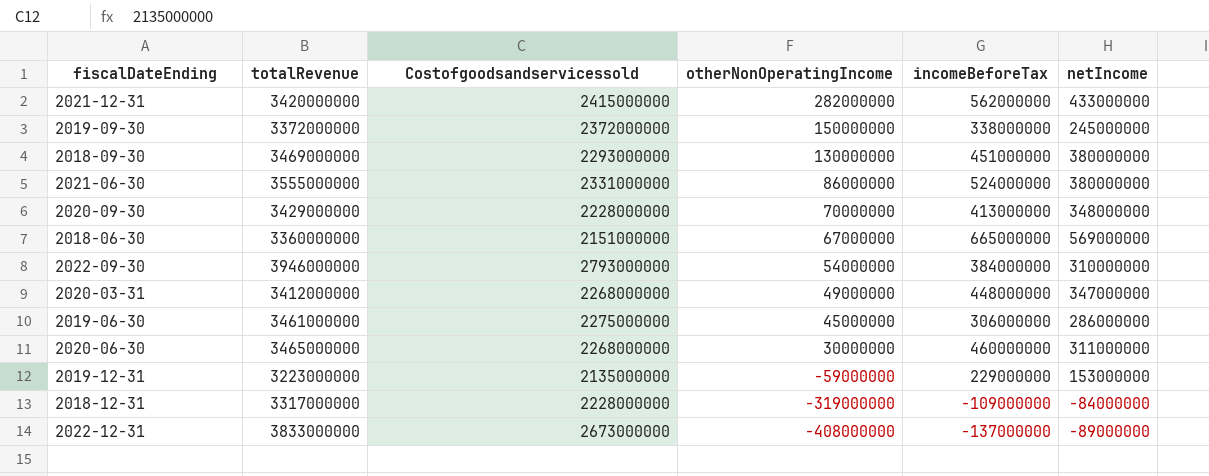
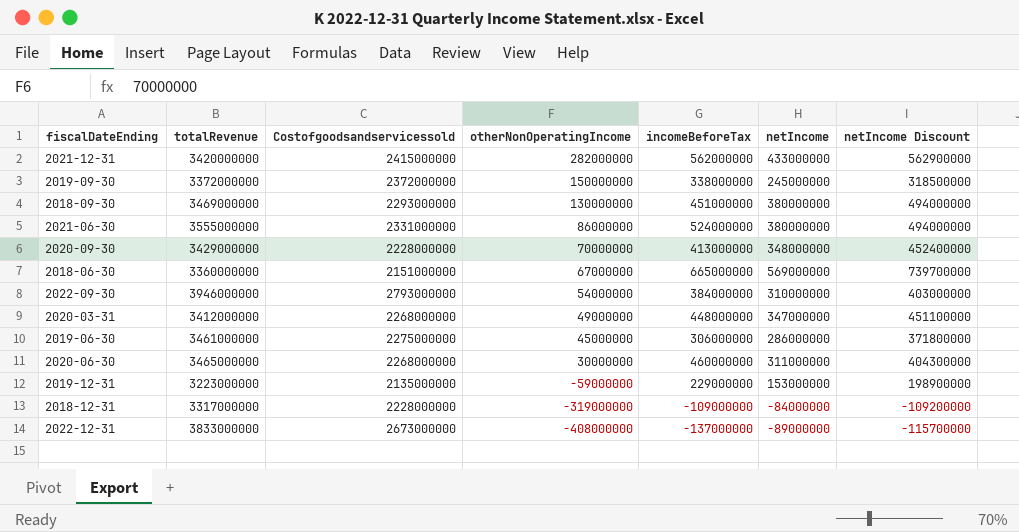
column netIncome Discount | formula: none -> [netIncome] * 1.3

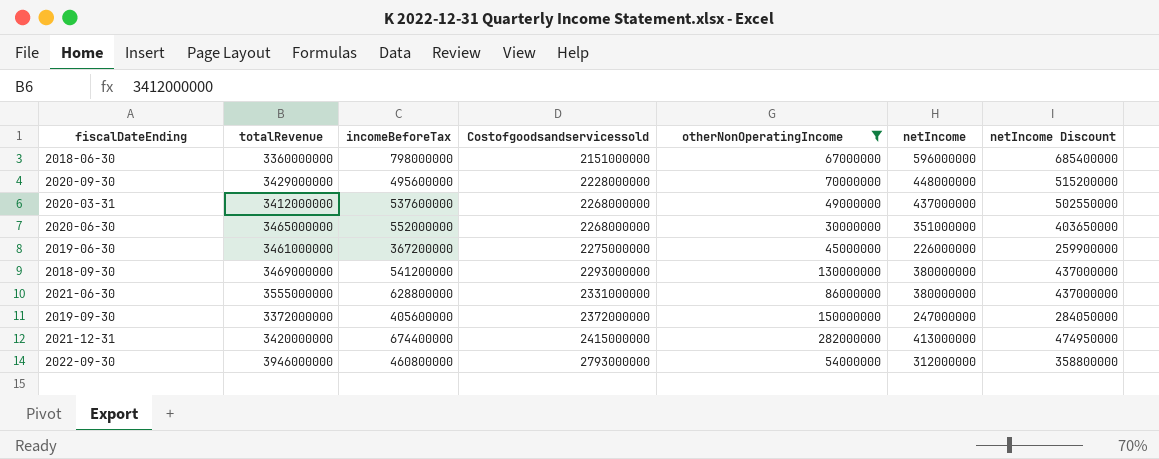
filter: none -> otherNonOperatingIncome >= 30000000
row order: otherNonOperatingIncome descending -> Costofgoodsandservicessold ascending
column incomeBeforeTax | position: 5 -> 3
column netIncome Discount | formula: [netIncome] * 1.3 -> [netIncome] * 1.15
2018-06-30 | incomeBeforeTax: 665000000 -> 798000000
2018-06-30 | netIncome: 569000000 -> 596000000
2020-09-30 | incomeBeforeTax: 413000000 -> 495600000
2020-09-30 | netIncome: 348000000 -> 448000000
2020-03-31 | incomeBeforeTax: 448000000 -> 537600000
2020-03-31 | netIncome: 347000000 -> 437000000
2020-06-30 | incomeBeforeTax: 460000000 -> 552000000
2020-06-30 | netIncome: 311000000 -> 351000000
2019-06-30 | incomeBeforeTax: 306000000 -> 367200000
2019-06-30 | netIncome: 286000000 -> 226000000
2018-09-30 | incomeBeforeTax: 451000000 -> 541200000
2021-06-30 | incomeBeforeTax: 524000000 -> 628800000
2019-09-30 | incomeBeforeTax: 338000000 -> 405600000
2019-09-30 | netIncome: 245000000 -> 247000000
2021-12-31 | incomeBeforeTax: 562000000 -> 674400000
2021-12-31 | netIncome: 433000000 -> 413000000
2022-09-30 | incomeBeforeTax: 384000000 -> 460800000
2022-09-30 | netIncome: 310000000 -> 312000000

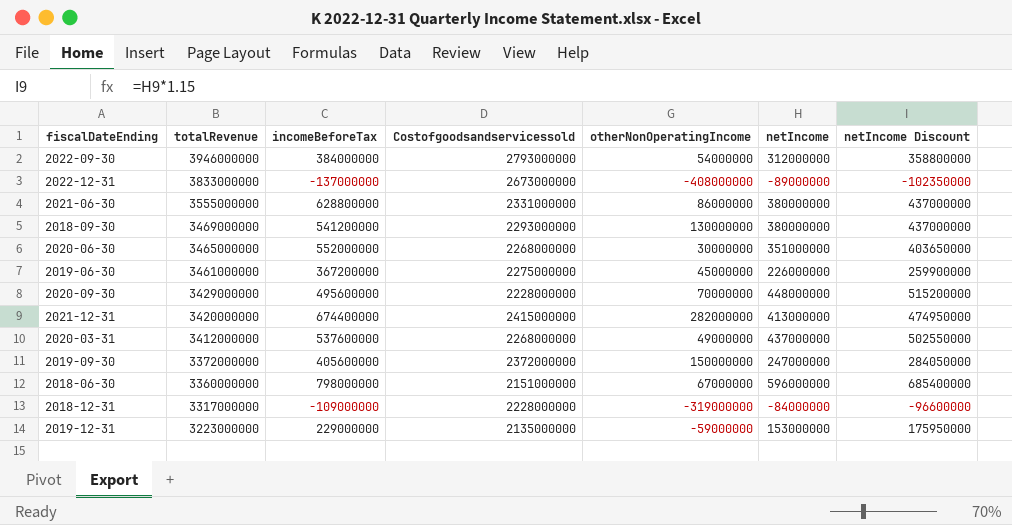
filter: otherNonOperatingIncome >= 30000000 -> none
row order: Costofgoodsandservicessold ascending -> totalRevenue descending
2022-09-30 | incomeBeforeTax: 460800000 -> 384000000

